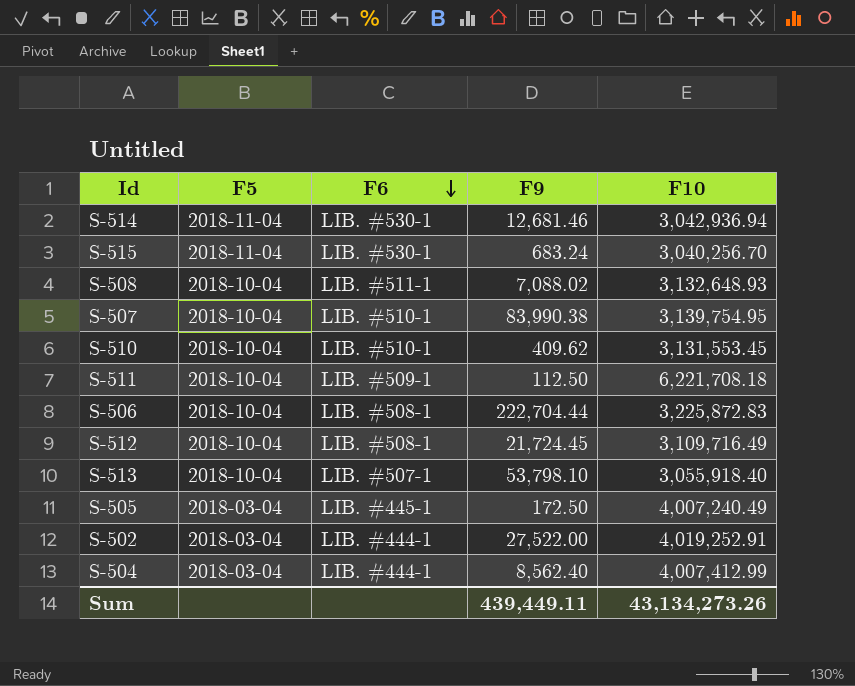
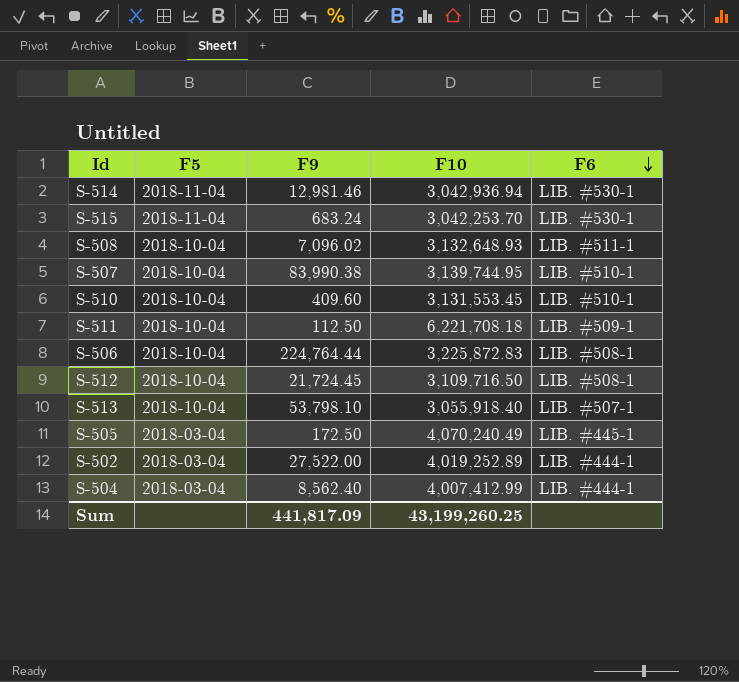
column F6 | position: 3 -> 5
S-514 | F9: 12,681.46 -> 12,981.46
S-515 | F10: 3,040,256.70 -> 3,042,253.70
S-508 | F9: 7,088.02 -> 7,096.02
S-507 | F10: 3,139,754.95 -> 3,139,744.95
S-510 | F9: 409.62 -> 409.60
S-506 | F9: 222,704.44 -> 224,764.44
S-512 | F10: 3,109,716.49 -> 3,109,716.50
S-505 | F10: 4,007,240.49 -> 4,070,240.49
S-502 | F10: 4,019,252.91 -> 4,019,252.89
Sum | F9: 439,449.11 -> 441,817.09
Sum | F10: 43,134,273.26 -> 43,199,260.25

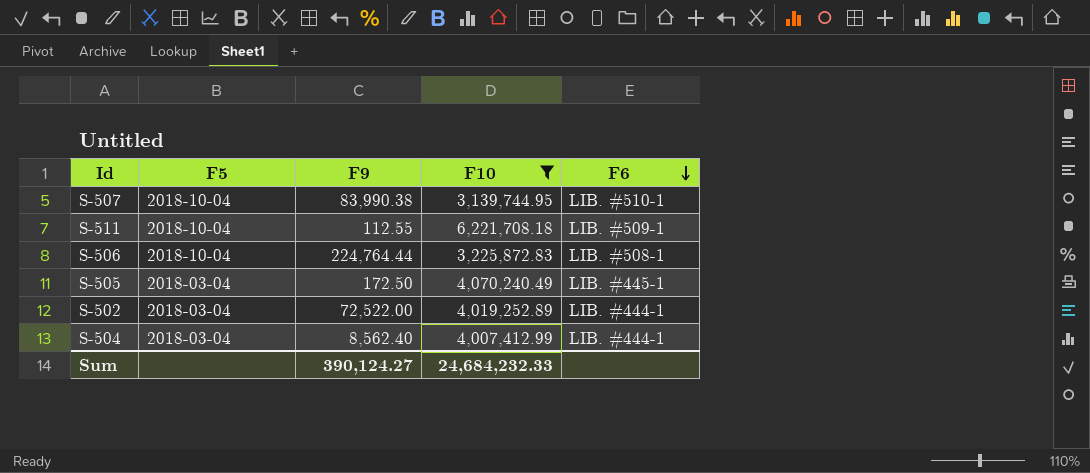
filter: none -> F10 >= 3,139,744.95
S-511 | F9: 112.50 -> 112.55
S-502 | F9: 27,522.00 -> 72,522.00
Sum | F9: 441,817.09 -> 390,124.27
Sum | F10: 43,199,260.25 -> 24,684,232.33

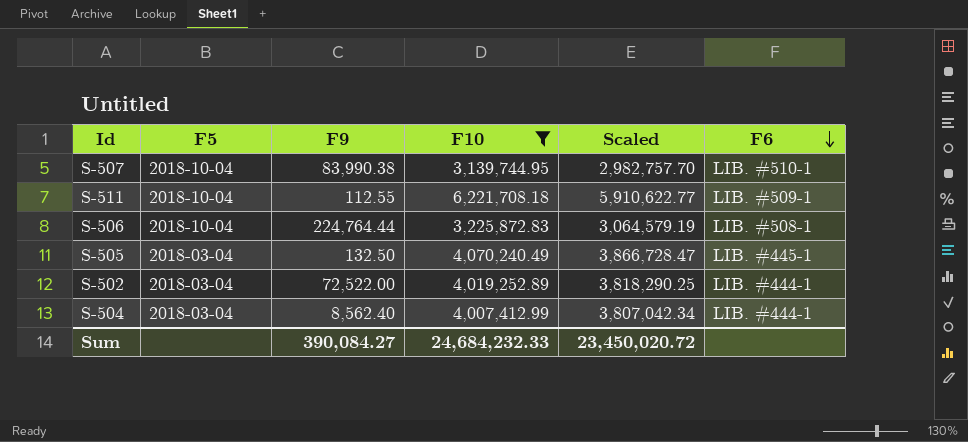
column Scaled | formula: none -> [F10] * 0.95
S-505 | F9: 172.50 -> 132.50
Sum | F9: 390,124.27 -> 390,084.27

